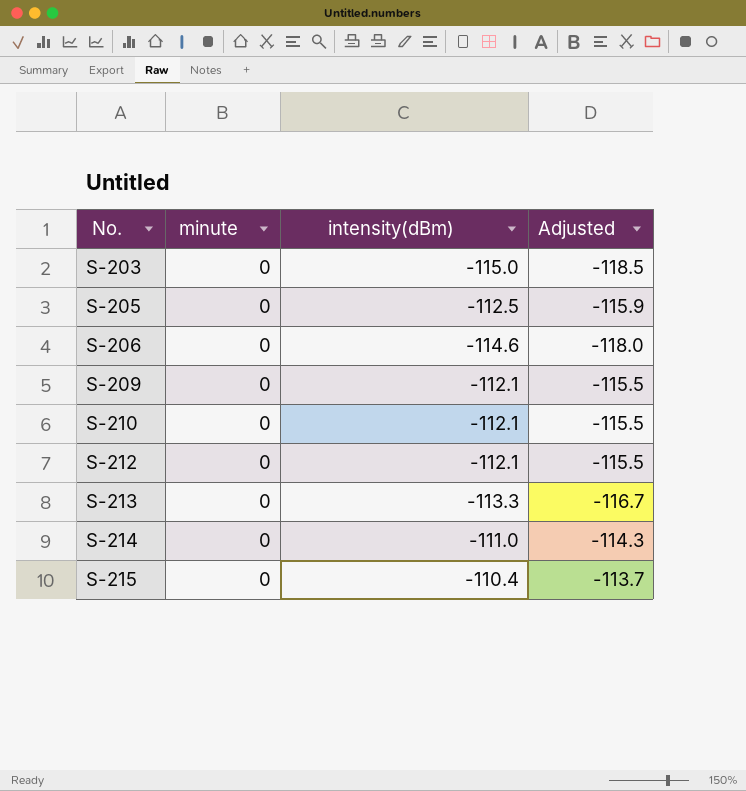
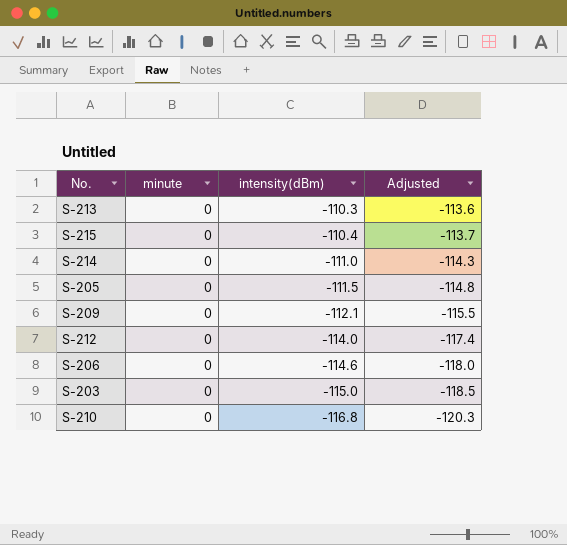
row order: No. ascending -> intensity(dBm) descending
S-213 | intensity(dBm): -113.3 -> -110.3
S-213 | Adjusted: -116.7 -> -113.6
S-205 | intensity(dBm): -112.5 -> -111.5
S-205 | Adjusted: -115.9 -> -114.8
S-212 | intensity(dBm): -112.1 -> -114.0
S-212 | Adjusted: -115.5 -> -117.4
S-210 | intensity(dBm): -112.1 -> -116.8
S-210 | Adjusted: -115.5 -> -120.3

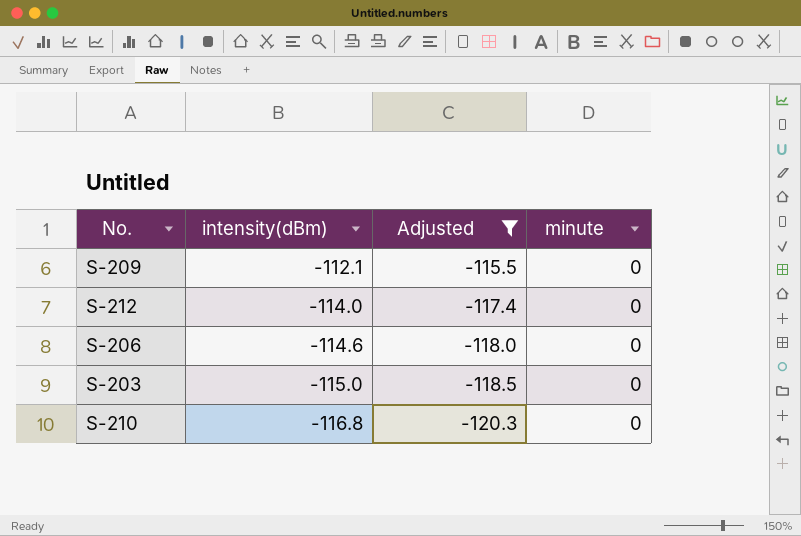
filter: none -> Adjusted <= -115.5
column minute | position: 2 -> 4

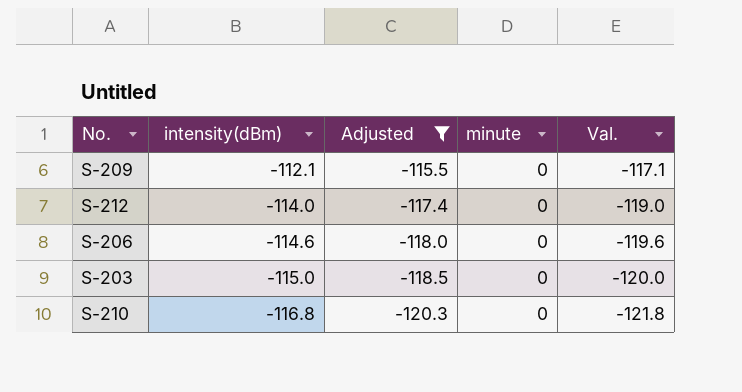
column Val. | formula: none -> [intensity(dBm)] - 5

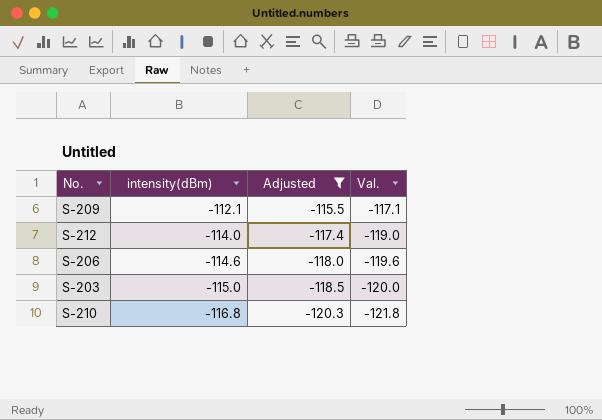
column minute | position: 4 -> none

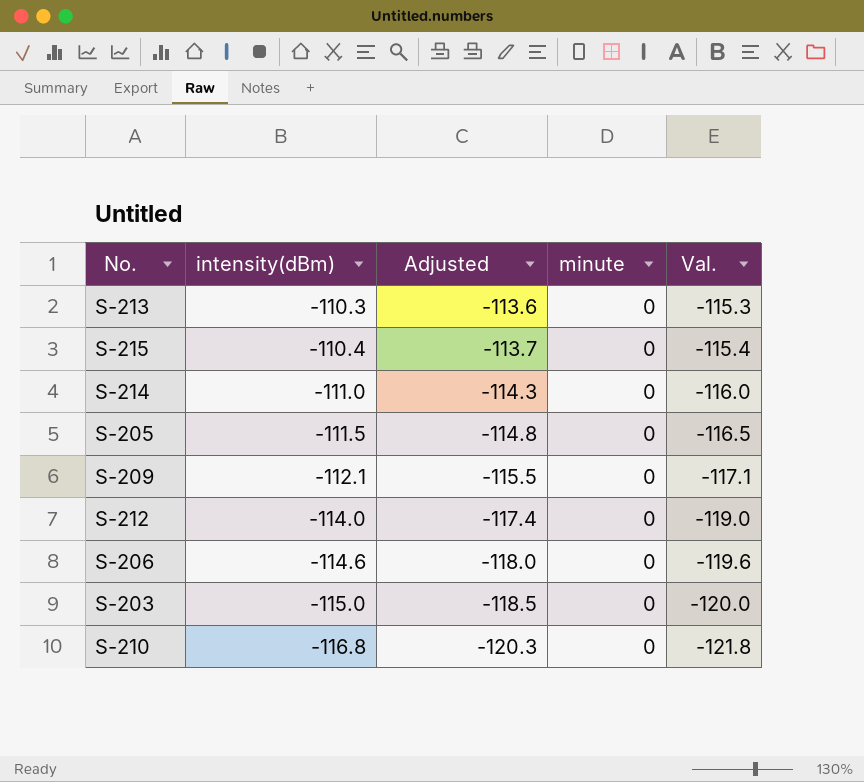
filter: Adjusted <= -115.5 -> none
column minute | position: none -> 4

